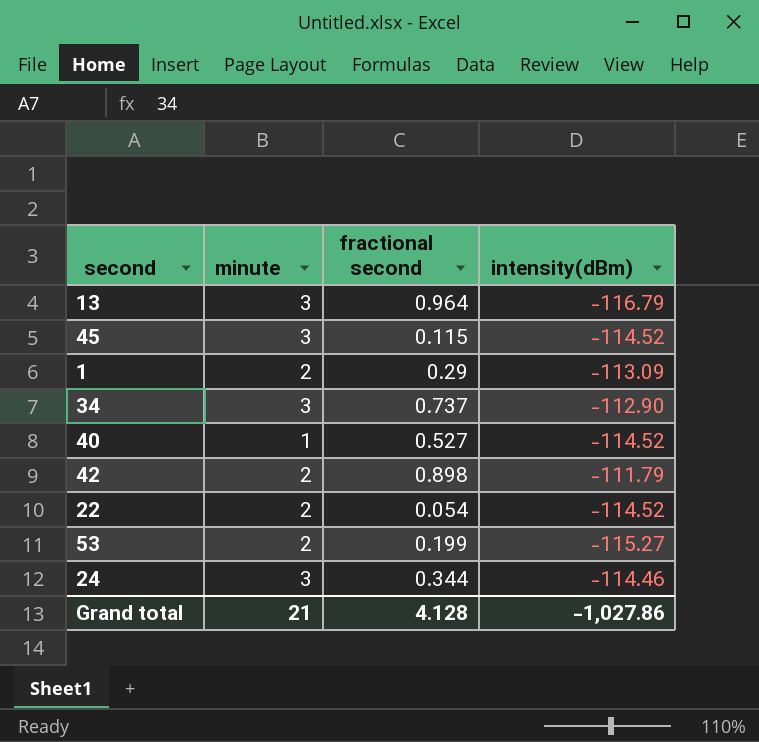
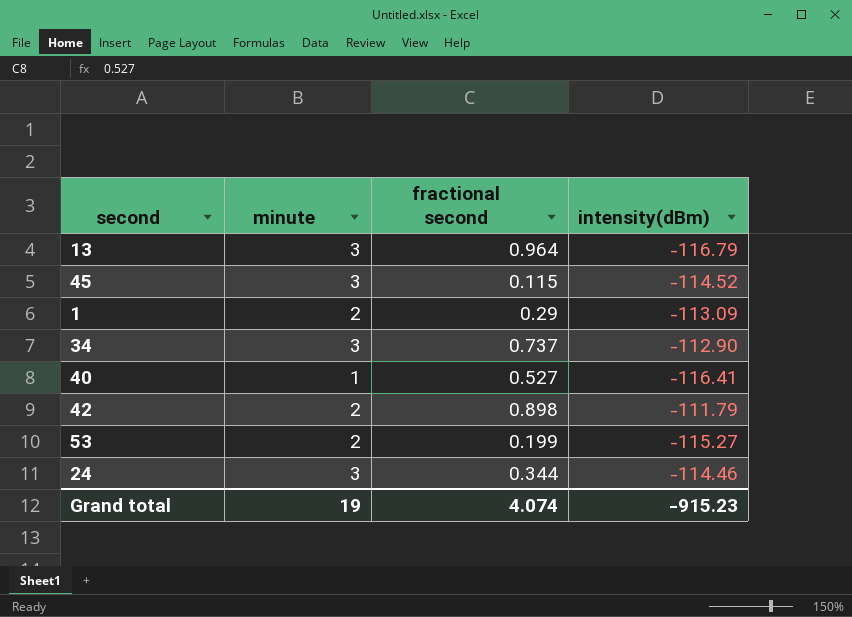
row 22: 2 | 0.054 | -114.52 -> none
40 | intensity(dBm): -114.52 -> -116.41
Grand total | minute: 21 -> 19
Grand total | fractional second: 4.128 -> 4.074
Grand total | intensity(dBm): -1,027.86 -> -915.23

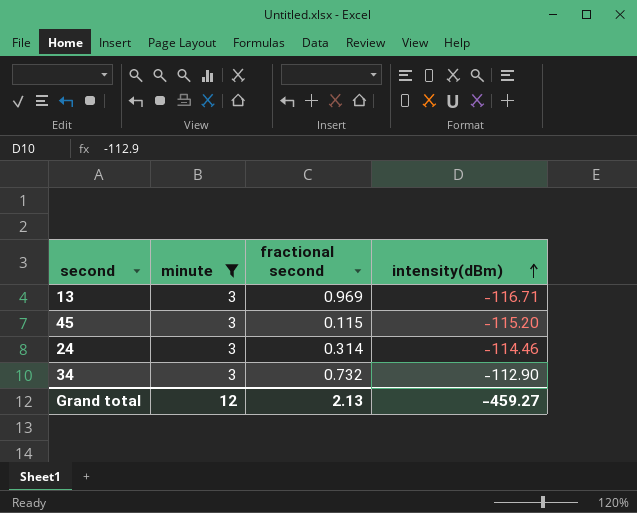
filter: none -> minute = 3
row order: none -> intensity(dBm) ascending
13 | fractional second: 0.964 -> 0.969
13 | intensity(dBm): -116.79 -> -116.71
45 | intensity(dBm): -114.52 -> -115.20
24 | fractional second: 0.344 -> 0.314
34 | fractional second: 0.737 -> 0.732
Grand total | minute: 19 -> 12
Grand total | fractional second: 4.074 -> 2.13
Grand total | intensity(dBm): -915.23 -> -459.27

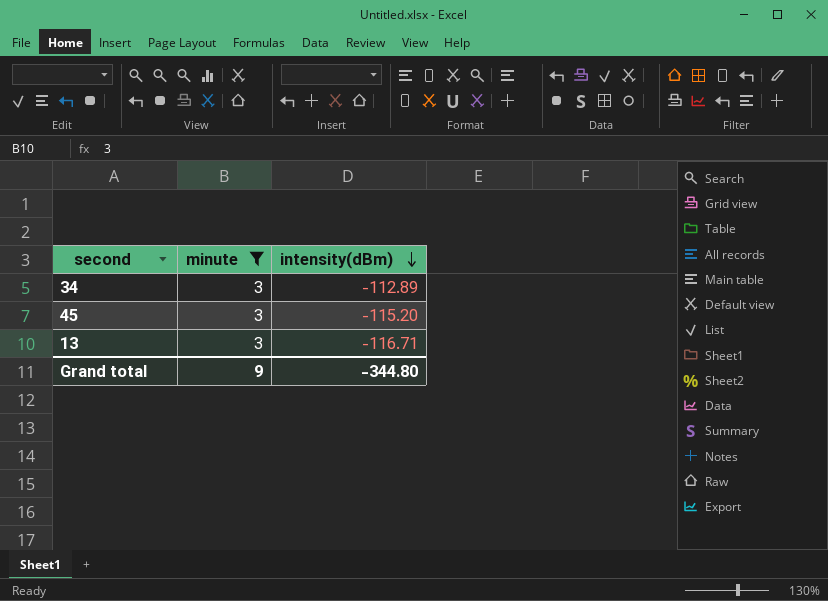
row order: intensity(dBm) ascending -> intensity(dBm) descending
column fractional second | position: 3 -> none
row 24: 3 | 0.314 | -114.46 -> none
34 | intensity(dBm): -112.90 -> -112.89
Grand total | minute: 12 -> 9
Grand total | intensity(dBm): -459.27 -> -344.80

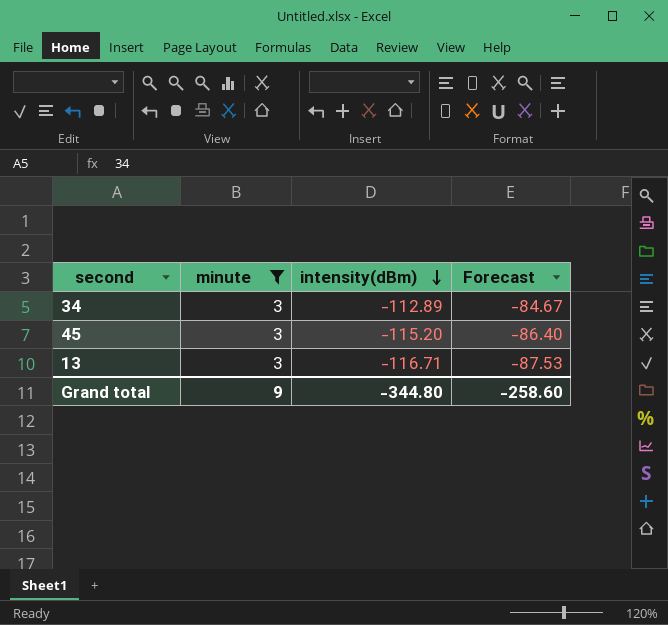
column Forecast | formula: none -> [intensity(dBm)] * 0.75

